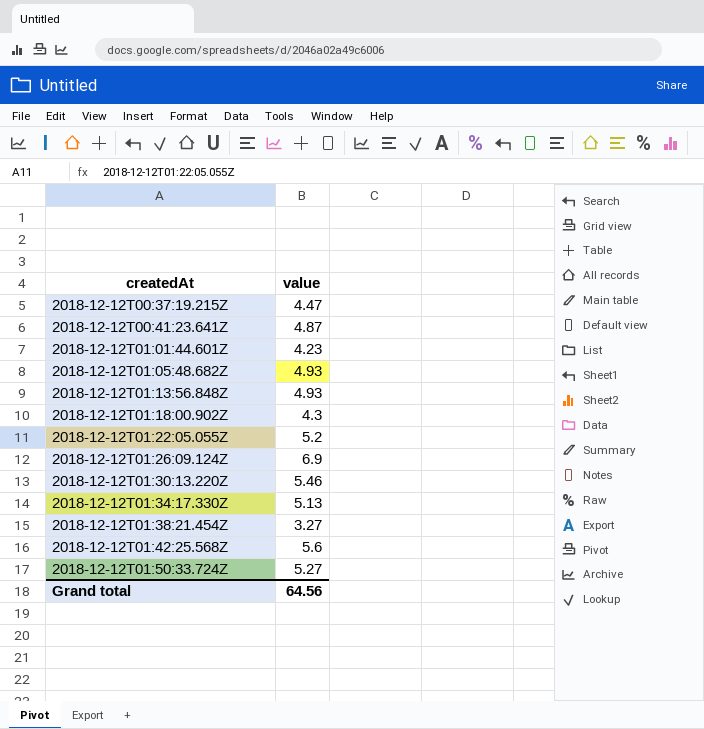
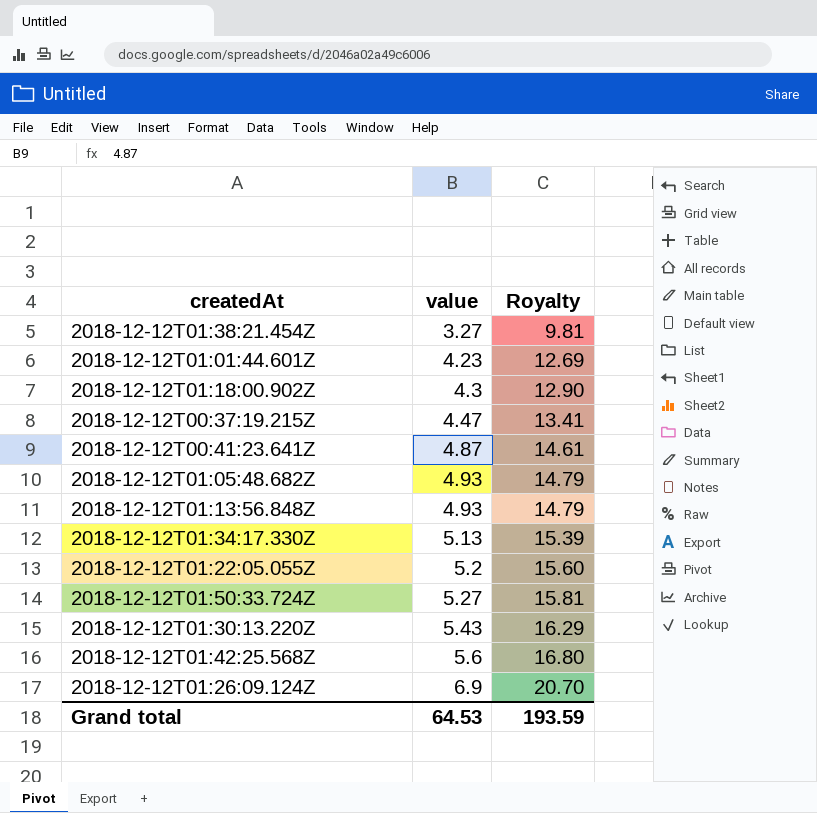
row order: createdAt ascending -> value ascending
column Royalty | formula: none -> [value] * 3
2018-12-12T01:30:13.220Z | value: 5.46 -> 5.43
Grand total | value: 64.56 -> 64.53

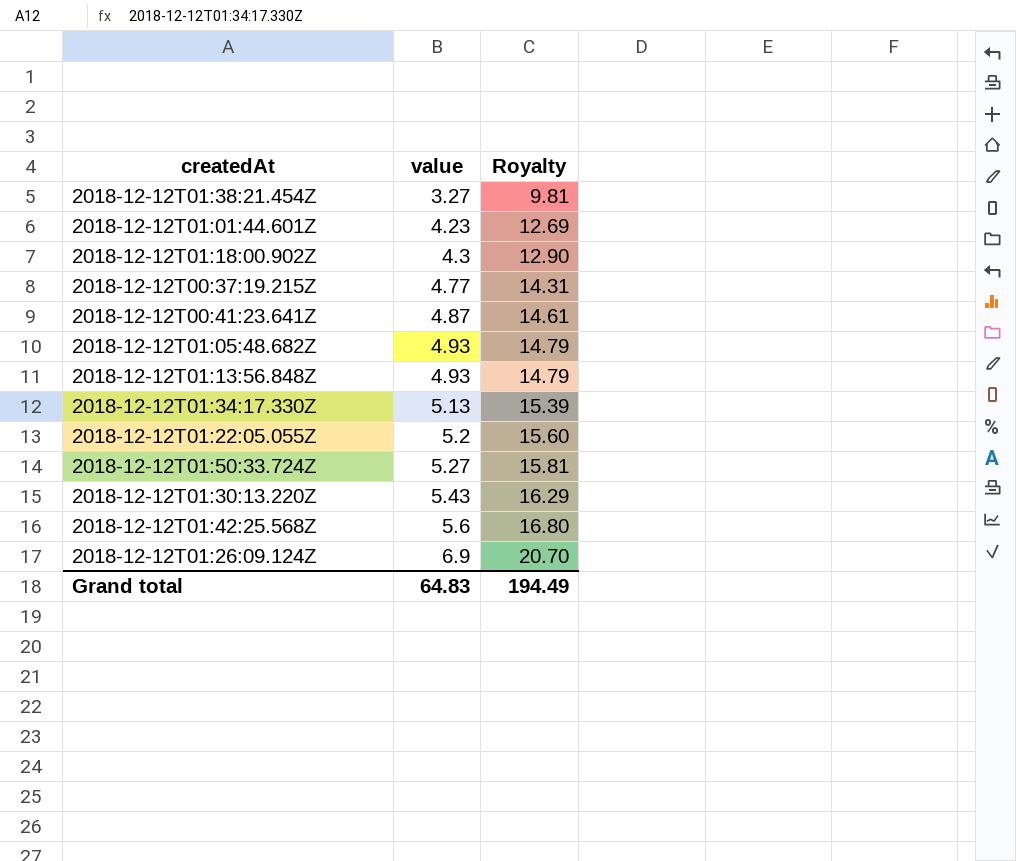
2018-12-12T00:37:19.215Z | value: 4.47 -> 4.77
2018-12-12T00:37:19.215Z | Royalty: 13.41 -> 14.31
Grand total | value: 64.53 -> 64.83
Grand total | Royalty: 193.59 -> 194.49

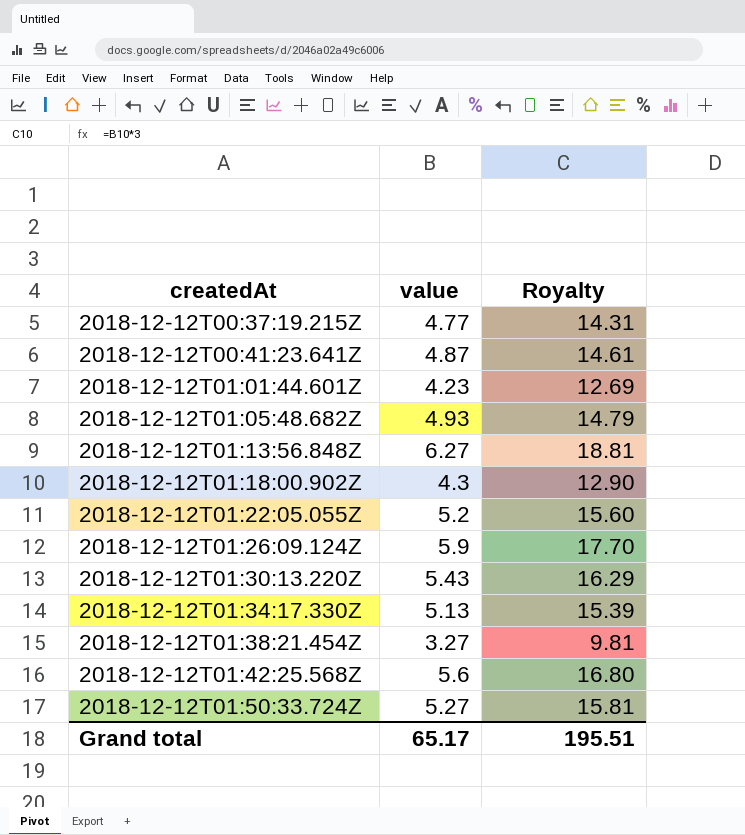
row order: value ascending -> createdAt ascending
2018-12-12T01:13:56.848Z | value: 4.93 -> 6.27
2018-12-12T01:13:56.848Z | Royalty: 14.79 -> 18.81
2018-12-12T01:26:09.124Z | value: 6.9 -> 5.9
2018-12-12T01:26:09.124Z | Royalty: 20.70 -> 17.70
Grand total | value: 64.83 -> 65.17
Grand total | Royalty: 194.49 -> 195.51

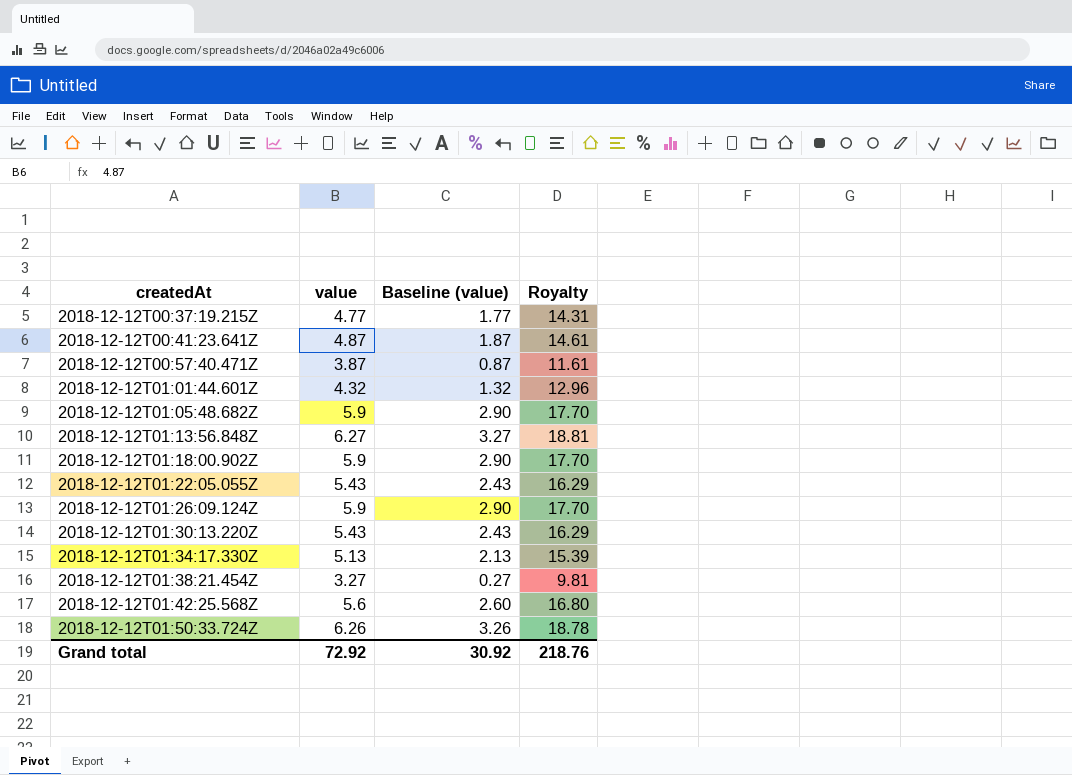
column Baseline (value) | formula: none -> [value] - 3
row 2018-12-12T00:57:40.471Z: none -> 3.87 | 0.87 | 11.61
2018-12-12T01:01:44.601Z | value: 4.23 -> 4.32
2018-12-12T01:01:44.601Z | Royalty: 12.69 -> 12.96
2018-12-12T01:05:48.682Z | value: 4.93 -> 5.9
2018-12-12T01:05:48.682Z | Royalty: 14.79 -> 17.70
2018-12-12T01:18:00.902Z | value: 4.3 -> 5.9
2018-12-12T01:18:00.902Z | Royalty: 12.90 -> 17.70
2018-12-12T01:22:05.055Z | value: 5.2 -> 5.43
2018-12-12T01:22:05.055Z | Royalty: 15.60 -> 16.29
2018-12-12T01:50:33.724Z | value: 5.27 -> 6.26
2018-12-12T01:50:33.724Z | Royalty: 15.81 -> 18.78
Grand total | value: 65.17 -> 72.92
Grand total | Royalty: 195.51 -> 218.76

